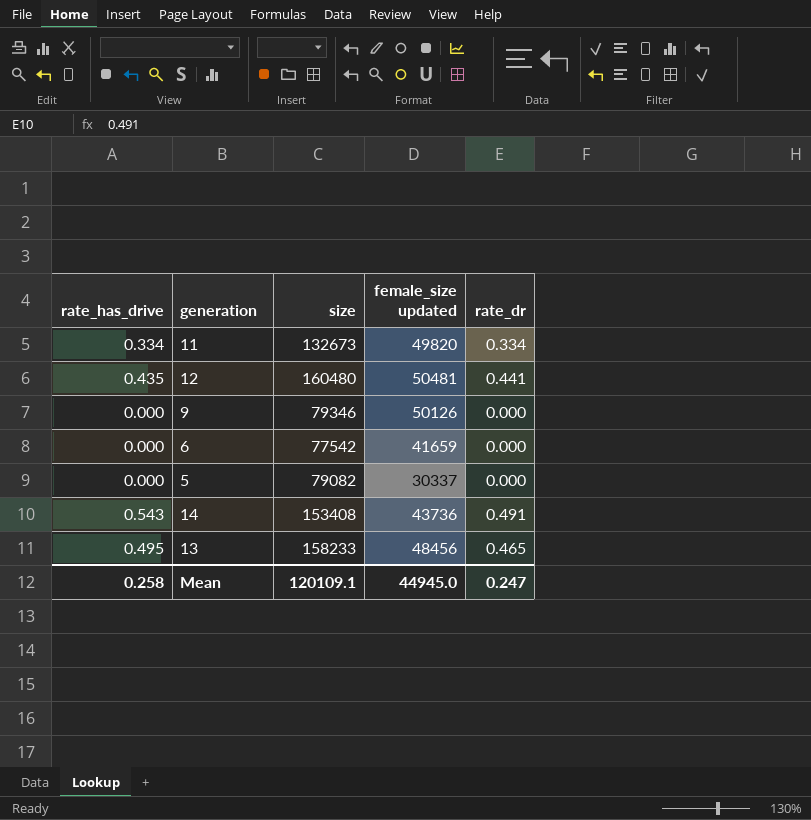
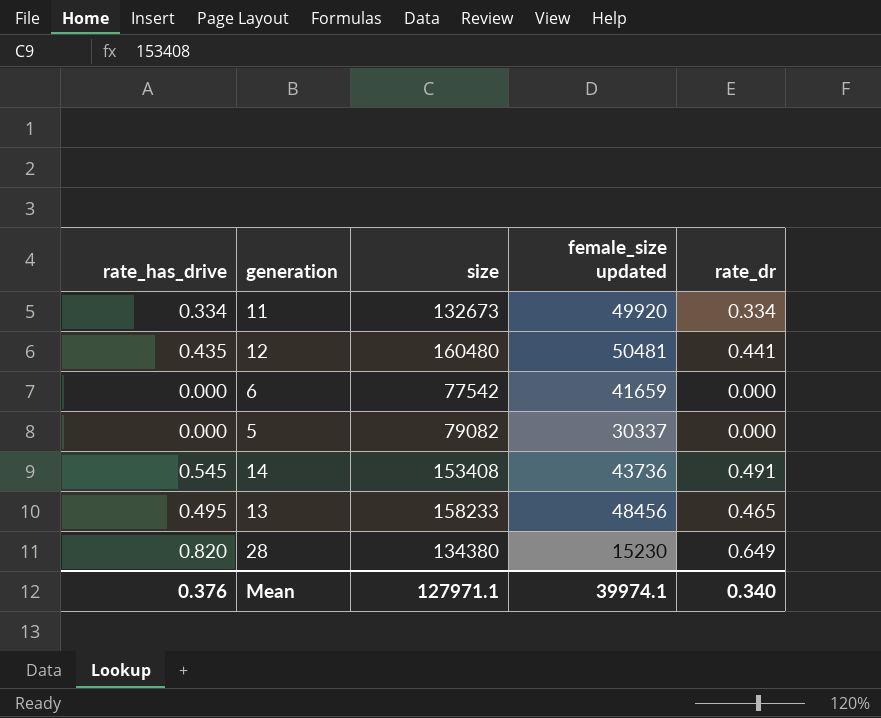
row 9: 0.000 | 79346 | 50126 | 0.000 -> none
11 | female_size updated: 49820 -> 49920
14 | rate_has_drive: 0.543 -> 0.545
row 28: none -> 0.820 | 134380 | 15230 | 0.649
Mean | rate_has_drive: 0.258 -> 0.376
Mean | size: 120109.1 -> 127971.1
Mean | female_size updated: 44945.0 -> 39974.1
Mean | rate_dr: 0.247 -> 0.340

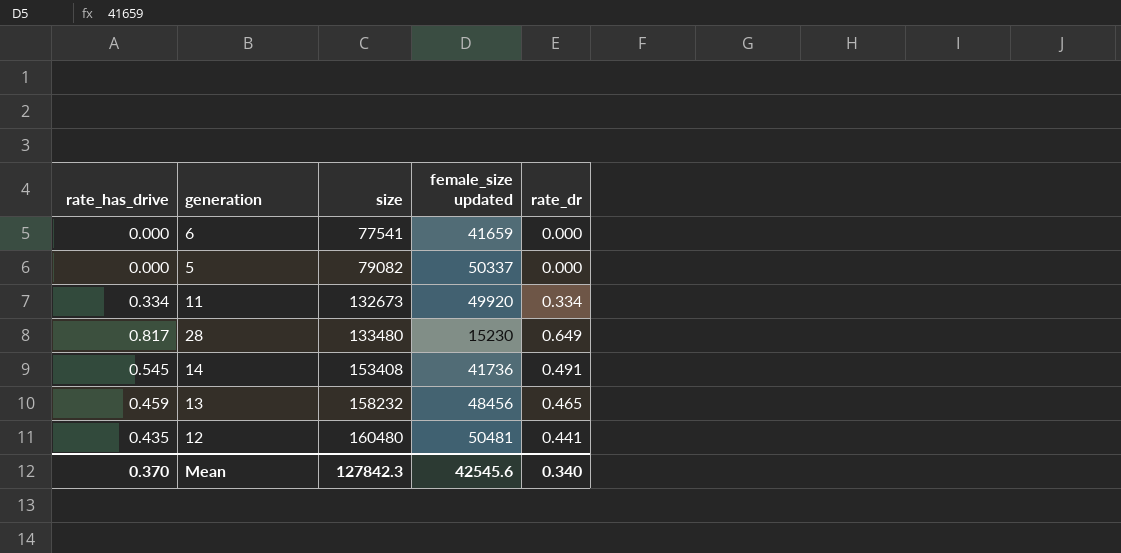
row order: none -> size ascending
6 | size: 77542 -> 77541
5 | female_size updated: 30337 -> 50337
28 | rate_has_drive: 0.820 -> 0.817
28 | size: 134380 -> 133480
14 | female_size updated: 43736 -> 41736
13 | rate_has_drive: 0.495 -> 0.459
13 | size: 158233 -> 158232
Mean | rate_has_drive: 0.376 -> 0.370
Mean | size: 127971.1 -> 127842.3
Mean | female_size updated: 39974.1 -> 42545.6

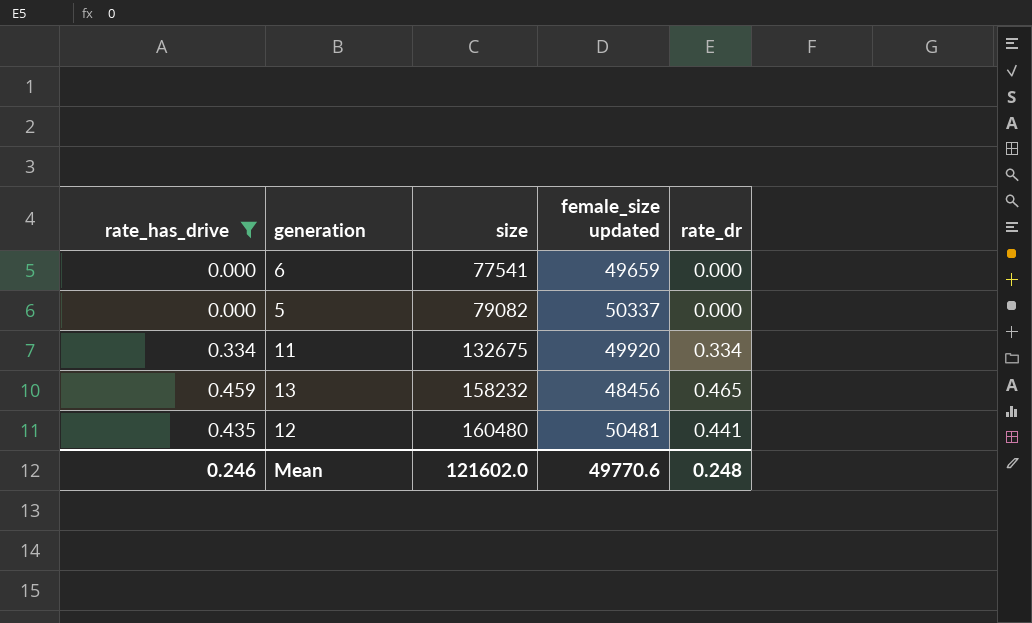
filter: none -> rate_has_drive <= 0.459
6 | female_size updated: 41659 -> 49659
11 | size: 132673 -> 132675
Mean | rate_has_drive: 0.370 -> 0.246
Mean | size: 127842.3 -> 121602.0
Mean | female_size updated: 42545.6 -> 49770.6
Mean | rate_dr: 0.340 -> 0.248

